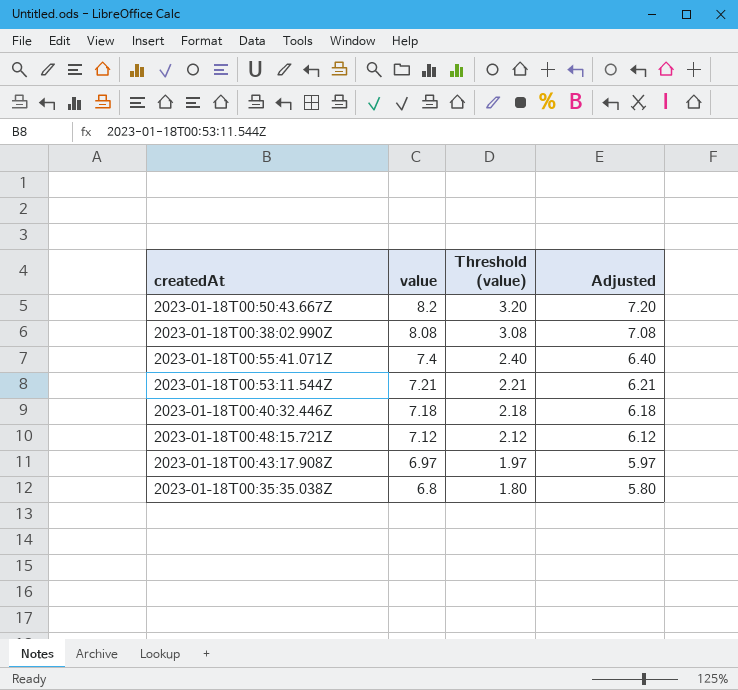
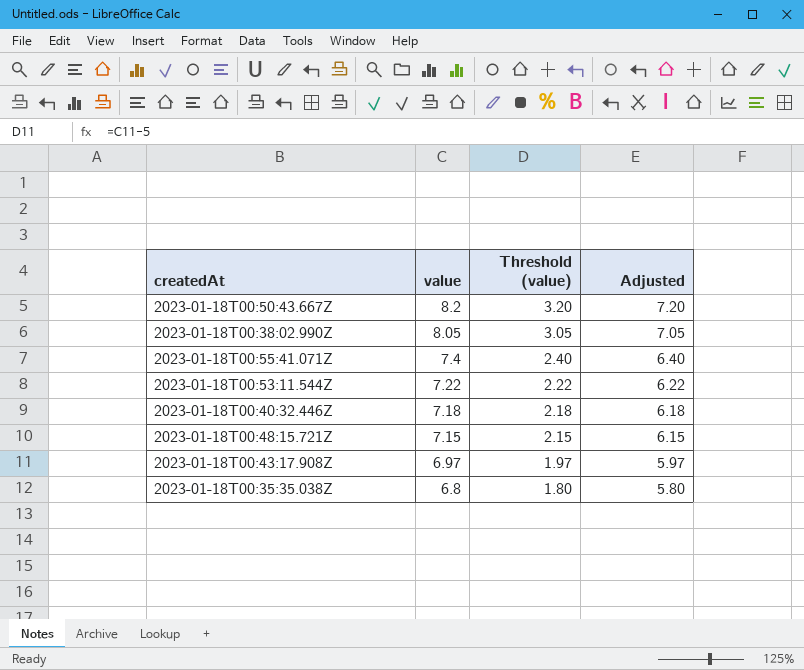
2023-01-18T00:38:02.990Z | value: 8.08 -> 8.05
2023-01-18T00:38:02.990Z | Threshold (value): 3.08 -> 3.05
2023-01-18T00:38:02.990Z | Adjusted: 7.08 -> 7.05
2023-01-18T00:53:11.544Z | value: 7.21 -> 7.22
2023-01-18T00:53:11.544Z | Threshold (value): 2.21 -> 2.22
2023-01-18T00:53:11.544Z | Adjusted: 6.21 -> 6.22
2023-01-18T00:48:15.721Z | value: 7.12 -> 7.15
2023-01-18T00:48:15.721Z | Threshold (value): 2.12 -> 2.15
2023-01-18T00:48:15.721Z | Adjusted: 6.12 -> 6.15

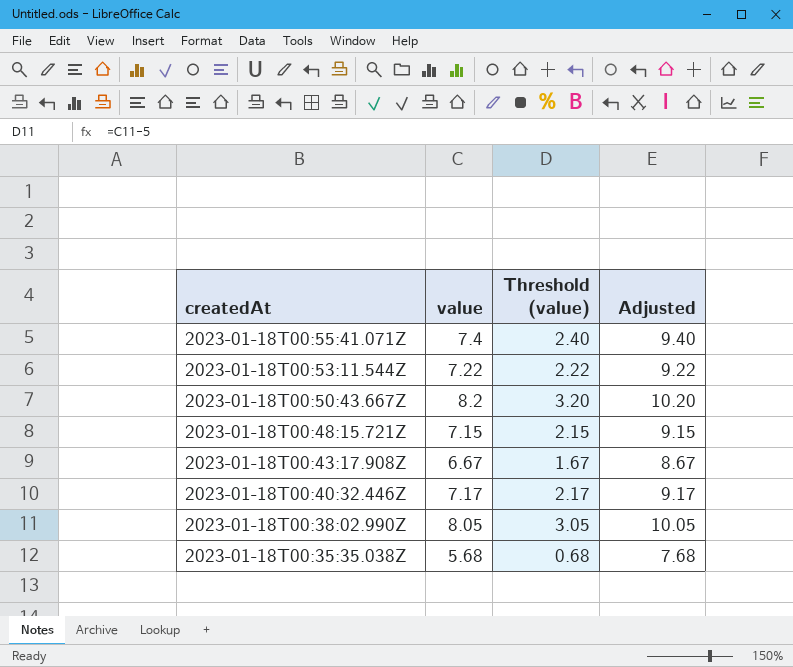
row order: value descending -> createdAt descending
column Adjusted | formula: [value] - 1 -> [value] + 2
2023-01-18T00:43:17.908Z | value: 6.97 -> 6.67
2023-01-18T00:43:17.908Z | Threshold (value): 1.97 -> 1.67
2023-01-18T00:40:32.446Z | value: 7.18 -> 7.17
2023-01-18T00:40:32.446Z | Threshold (value): 2.18 -> 2.17
2023-01-18T00:35:35.038Z | value: 6.8 -> 5.68
2023-01-18T00:35:35.038Z | Threshold (value): 1.80 -> 0.68

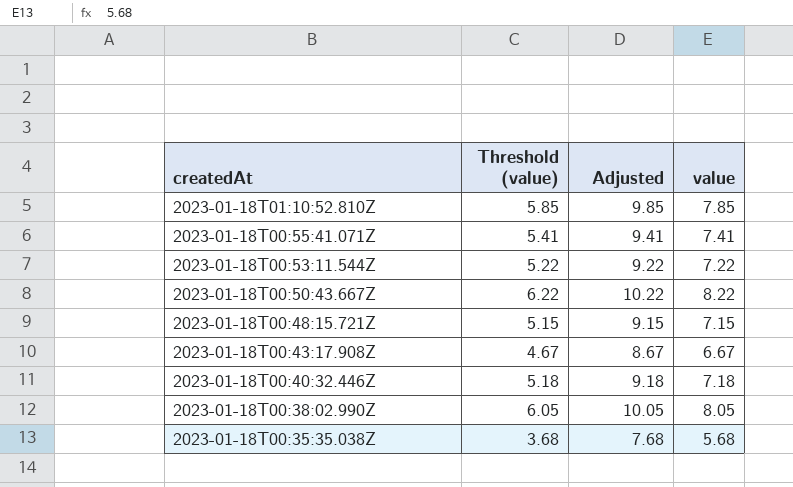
column Threshold (value) | formula: [value] - 5 -> [value] - 2
column value | position: 2 -> 4
row 2023-01-18T01:10:52.810Z: none -> 5.85 | 9.85 | 7.85
2023-01-18T00:55:41.071Z | Adjusted: 9.40 -> 9.41
2023-01-18T00:55:41.071Z | value: 7.4 -> 7.41
2023-01-18T00:50:43.667Z | Adjusted: 10.20 -> 10.22
2023-01-18T00:50:43.667Z | value: 8.2 -> 8.22
2023-01-18T00:40:32.446Z | Adjusted: 9.17 -> 9.18
2023-01-18T00:40:32.446Z | value: 7.17 -> 7.18

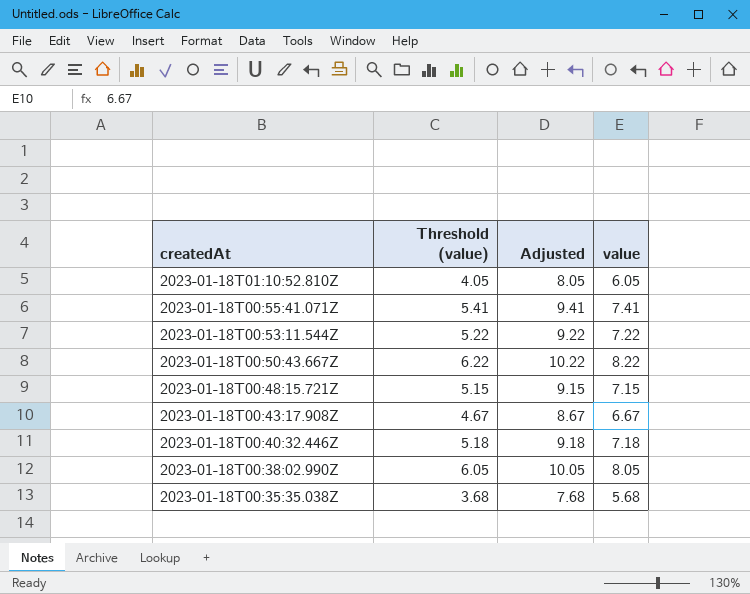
2023-01-18T01:10:52.810Z | Threshold (value): 5.85 -> 4.05
2023-01-18T01:10:52.810Z | Adjusted: 9.85 -> 8.05
2023-01-18T01:10:52.810Z | value: 7.85 -> 6.05

